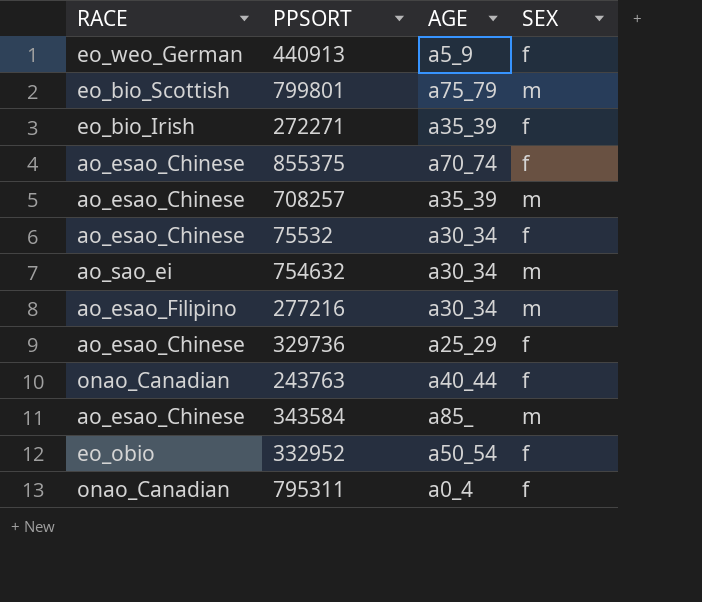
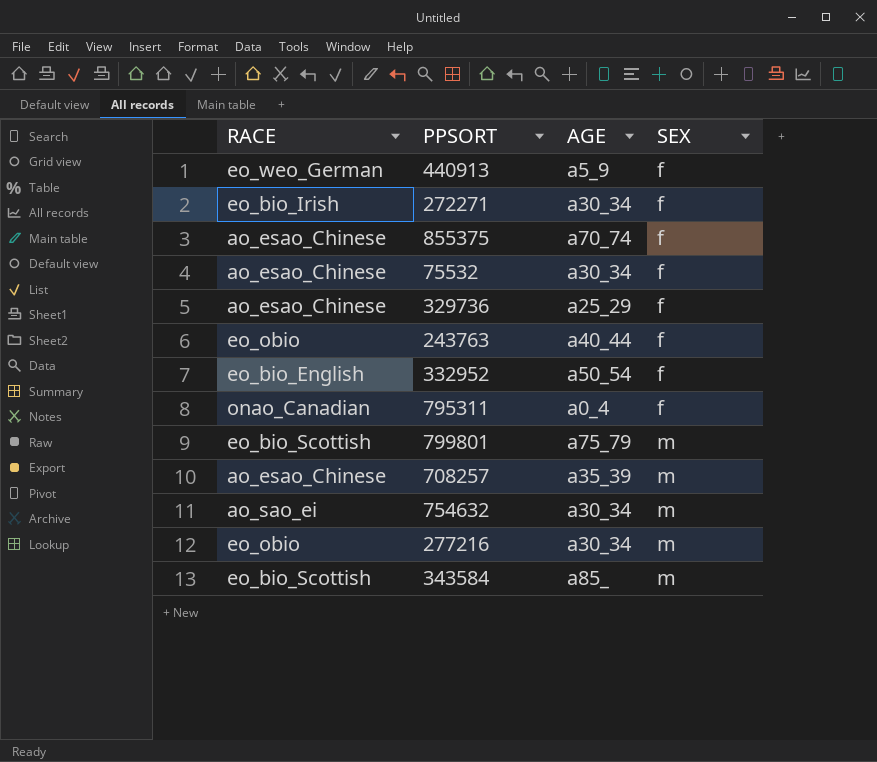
row order: none -> SEX ascending
272271 | AGE: a35_39 -> a30_34
243763 | RACE: onao_Canadian -> eo_obio
332952 | RACE: eo_obio -> eo_bio_English
277216 | RACE: ao_esao_Filipino -> eo_obio
343584 | RACE: ao_esao_Chinese -> eo_bio_Scottish

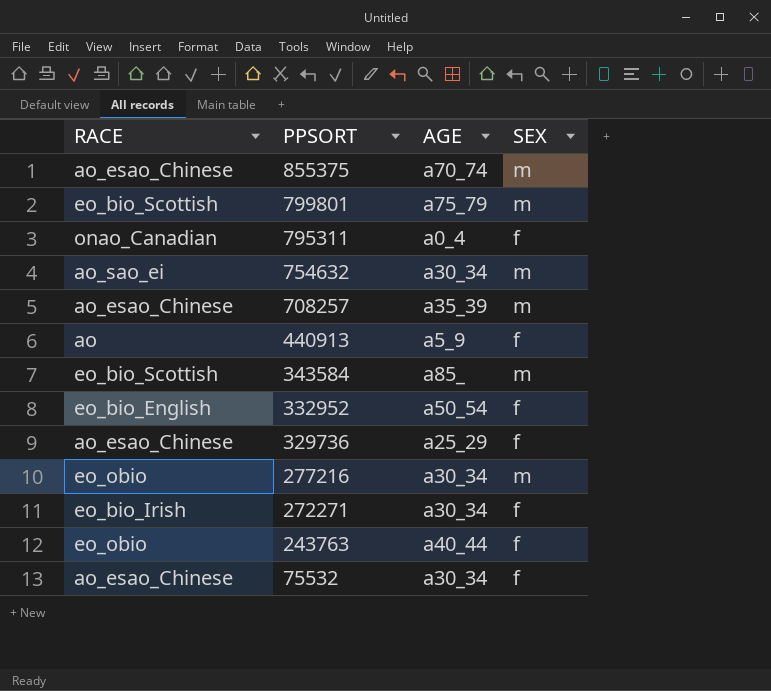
row order: SEX ascending -> PPSORT descending
855375 | SEX: f -> m
440913 | RACE: eo_weo_German -> ao

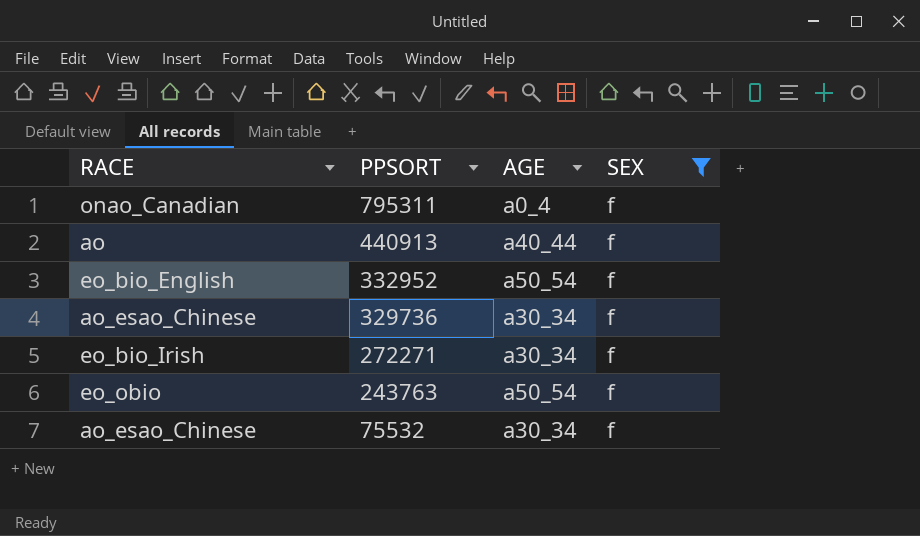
filter: none -> SEX = f
440913 | AGE: a5_9 -> a40_44
329736 | AGE: a25_29 -> a30_34
243763 | AGE: a40_44 -> a50_54

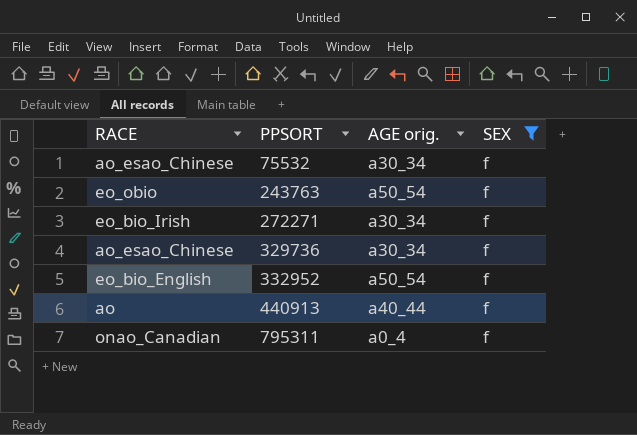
row order: PPSORT descending -> PPSORT ascending
column name: AGE -> AGE orig.

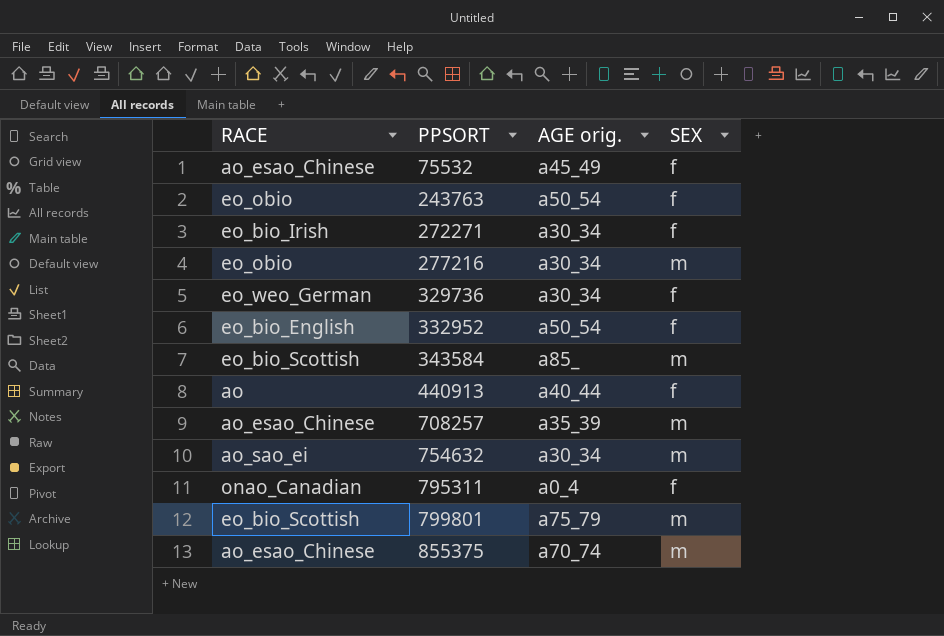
filter: SEX = f -> none
75532 | AGE orig.: a30_34 -> a45_49
329736 | RACE: ao_esao_Chinese -> eo_weo_German

